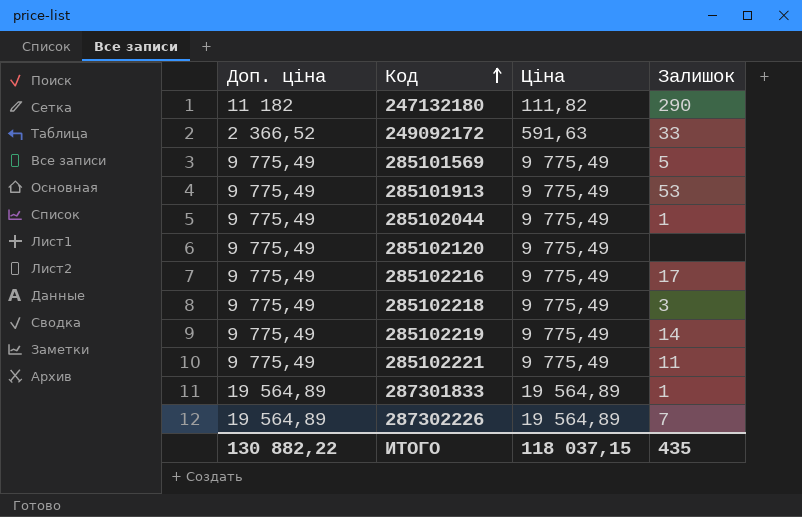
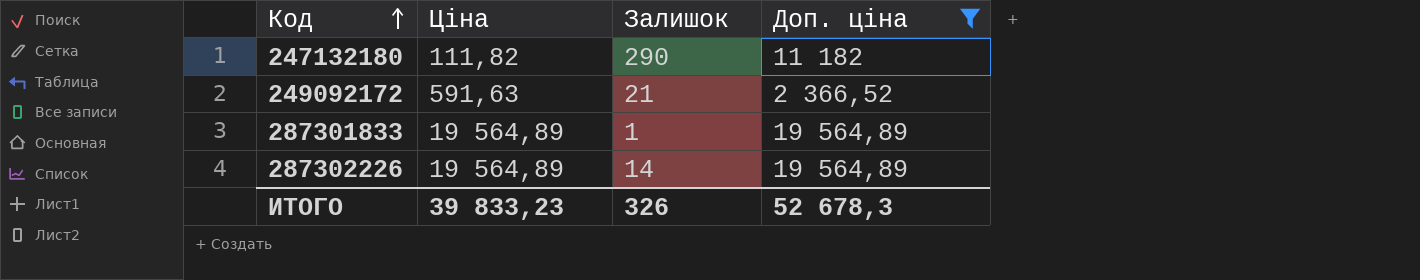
filter: none -> Доп. ціна != 9 775,49
column Доп. ціна | position: 1 -> 4
249092172 | Залишок: 33 -> 21
287302226 | Залишок: 7 -> 14
ИТОГО | Ціна: 118 037,15 -> 39 833,23
ИТОГО | Залишок: 435 -> 326
ИТОГО | Доп. ціна: 130 882,22 -> 52 678,3

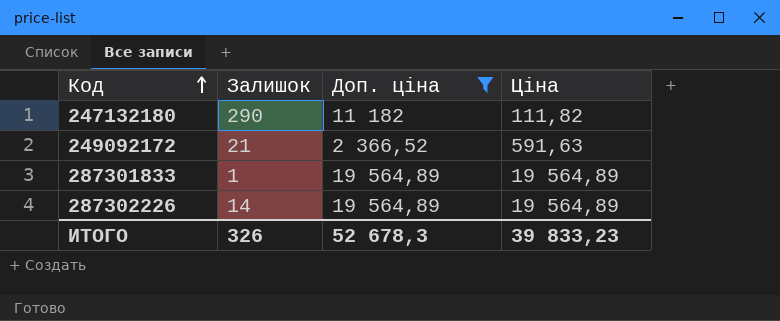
column Ціна | position: 2 -> 4

